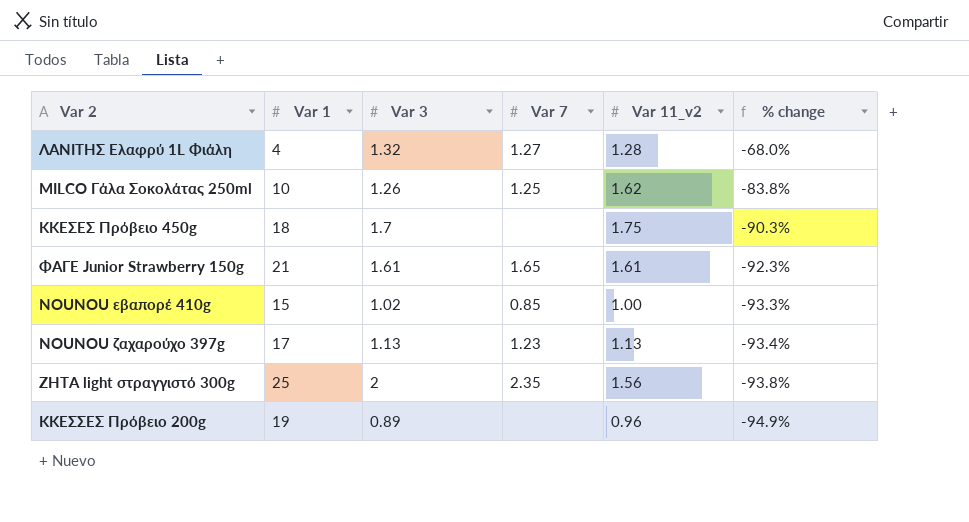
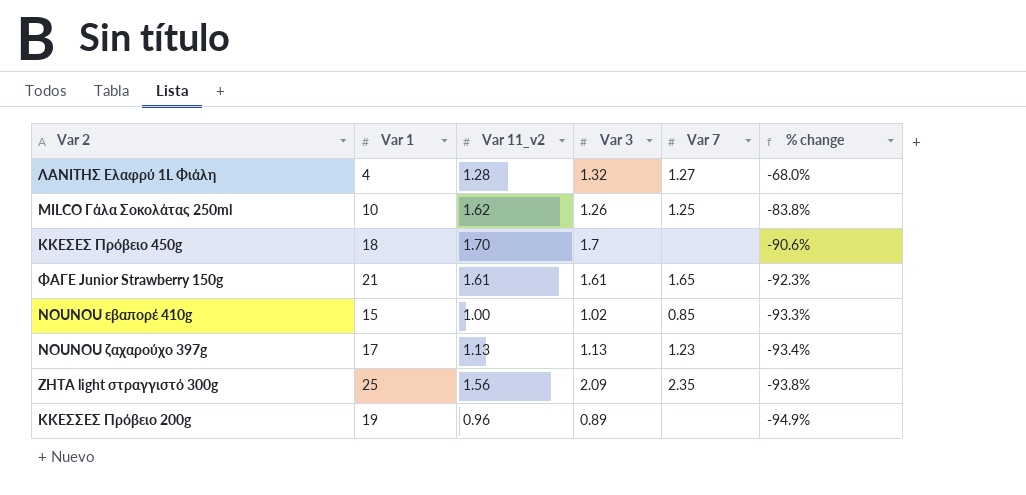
column Var 11_v2 | position: 5 -> 3
ΚΚΕΣΕΣ Πρόβειο 450g | Var 11_v2: 1.75 -> 1.70
ΚΚΕΣΕΣ Πρόβειο 450g | % change: -90.3% -> -90.6%
ΖΗΤΑ light στραγγιστό 300g | Var 3: 2 -> 2.09

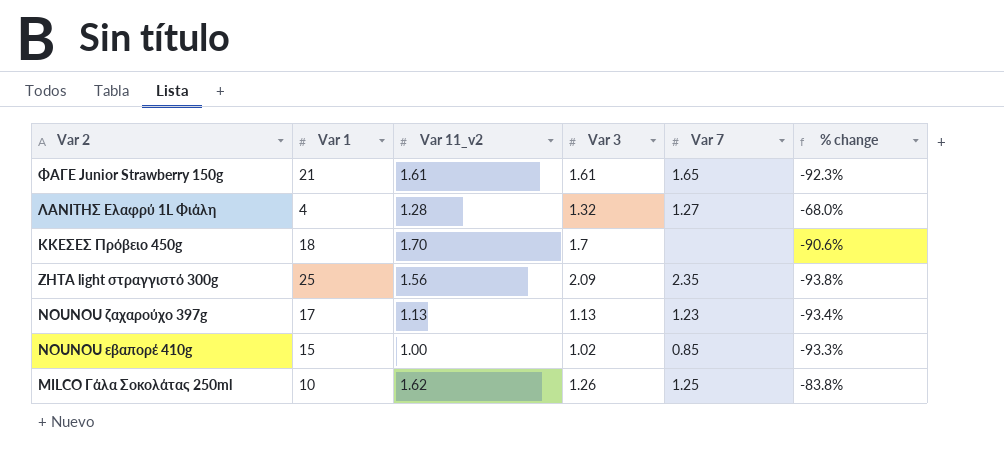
row order: % change descending -> Var 2 descending
row ΚΚΕΣΣΕΣ Πρόβειο 200g: 19 | 0.96 | 0.89 | none | -94.9% -> none

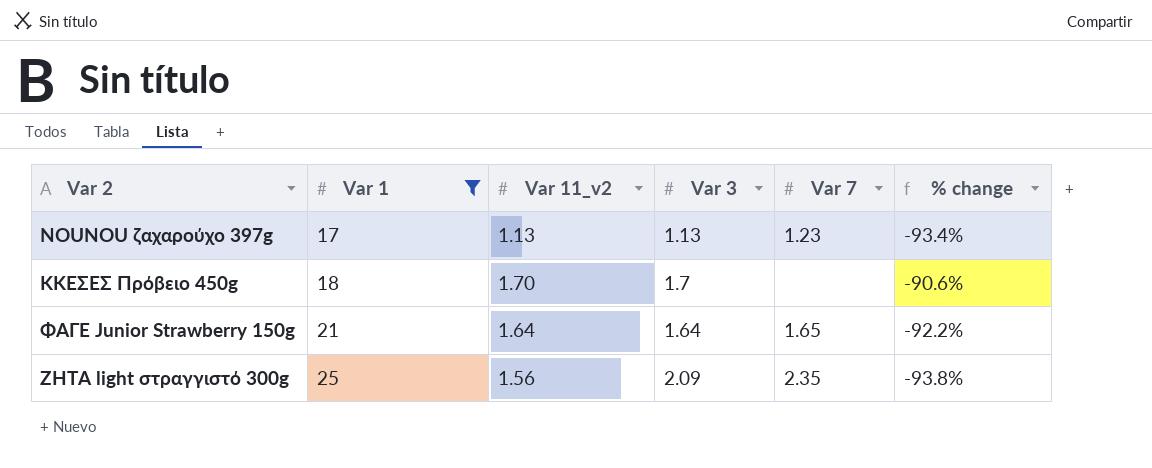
filter: none -> Var 1 >= 17
row order: Var 2 descending -> Var 1 ascending
ΦΑΓΕ Junior Strawberry 150g | Var 11_v2: 1.61 -> 1.64
ΦΑΓΕ Junior Strawberry 150g | Var 3: 1.61 -> 1.64
ΦΑΓΕ Junior Strawberry 150g | % change: -92.3% -> -92.2%

